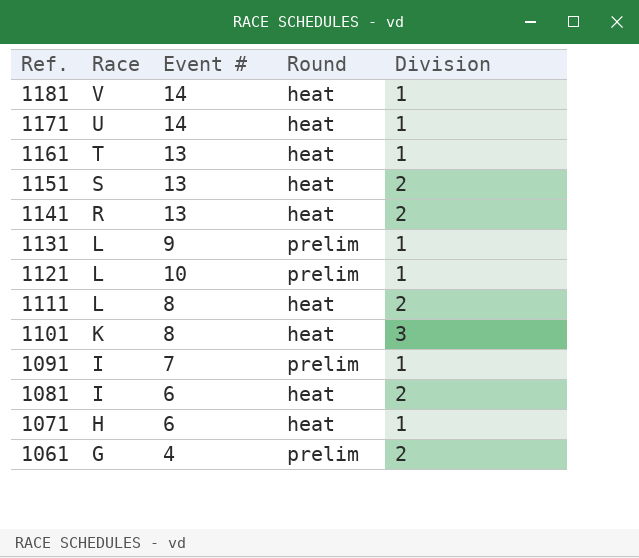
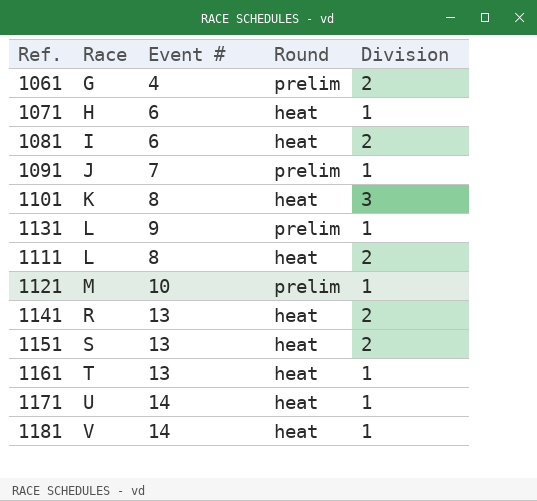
row order: Ref. descending -> Race ascending
1091 | Race: I -> J
1121 | Race: L -> M

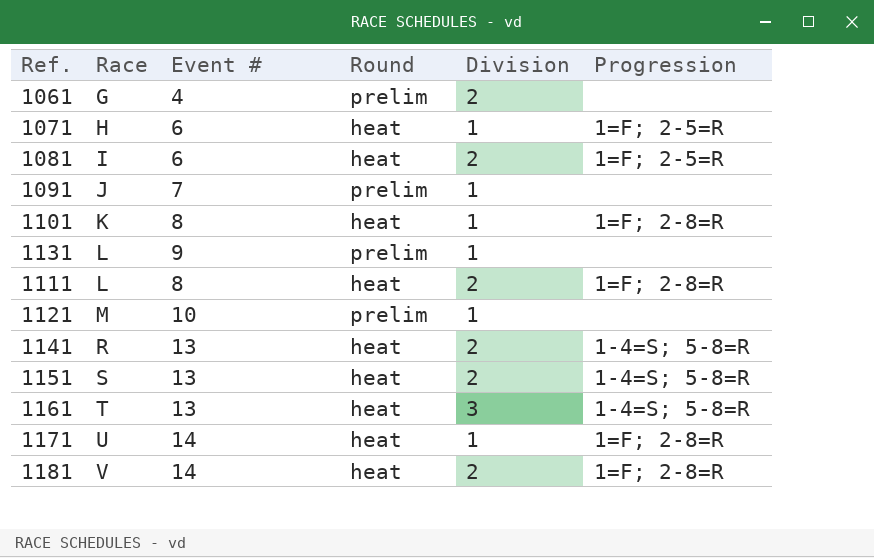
column Progression | position: none -> 6
1101 | Division: 3 -> 1
1161 | Division: 1 -> 3
1181 | Division: 1 -> 2

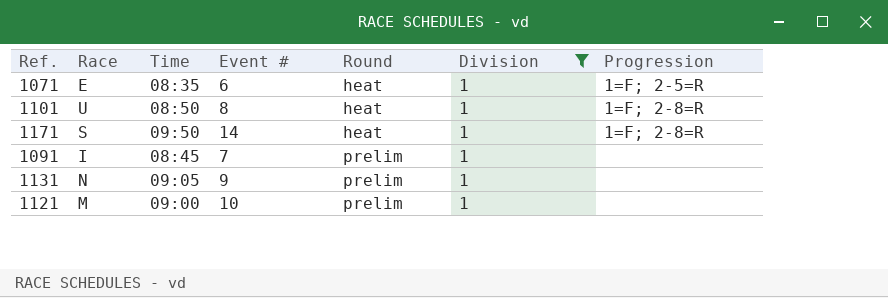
filter: none -> Division = 1
row order: Race ascending -> Round ascending
column Time | position: none -> 3
1071 | Race: H -> E
1101 | Race: K -> U
1171 | Race: U -> S
1091 | Race: J -> I
1131 | Race: L -> N

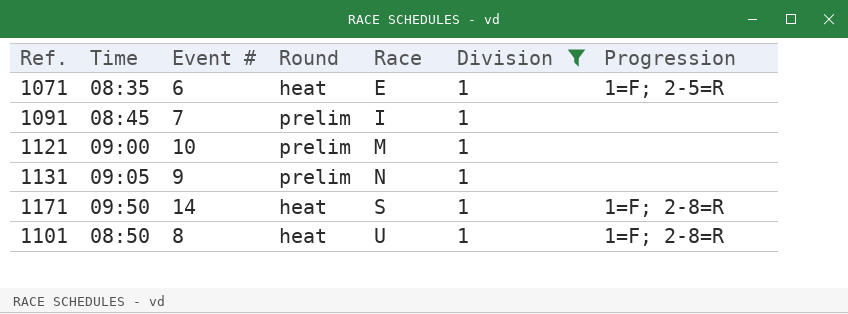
row order: Round ascending -> Race ascending
column Race | position: 2 -> 5

